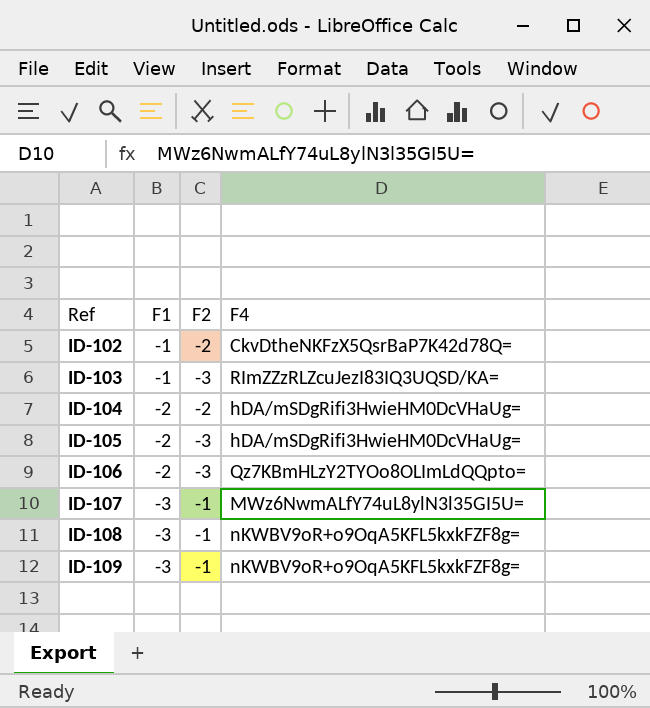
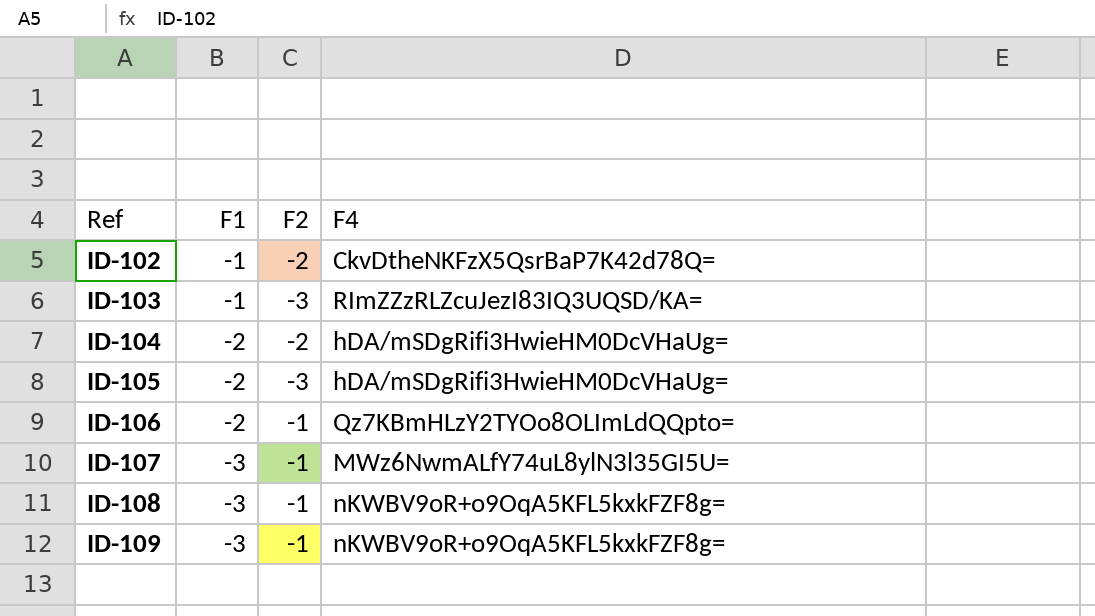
ID-106 | F2: -3 -> -1

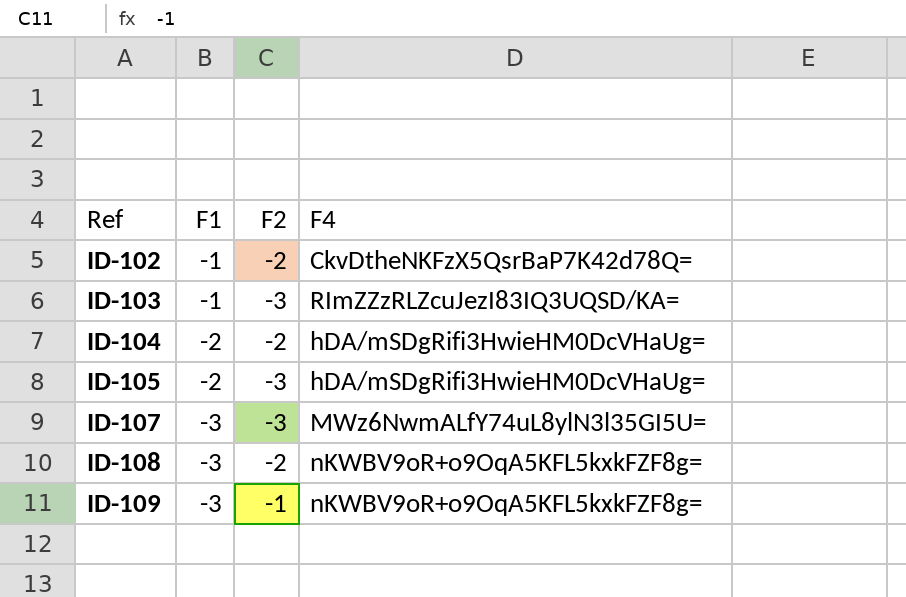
row ID-106: -2 | -1 | Qz7KBmHLzY2TYOo8OLImLdQQpto= -> none
ID-107 | F2: -1 -> -3
ID-108 | F2: -1 -> -2

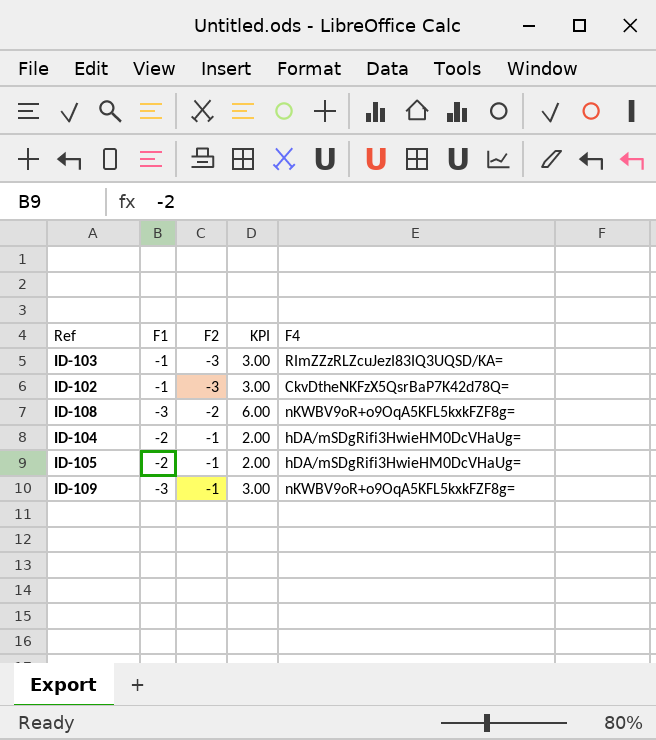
row order: Ref ascending -> F2 ascending
column KPI | formula: none -> [F1] * [F2]
row ID-107: -3 | -3 | MWz6NwmALfY74uL8ylN3l35GI5U= -> none
ID-102 | F2: -2 -> -3
ID-104 | F2: -2 -> -1
ID-105 | F2: -3 -> -1

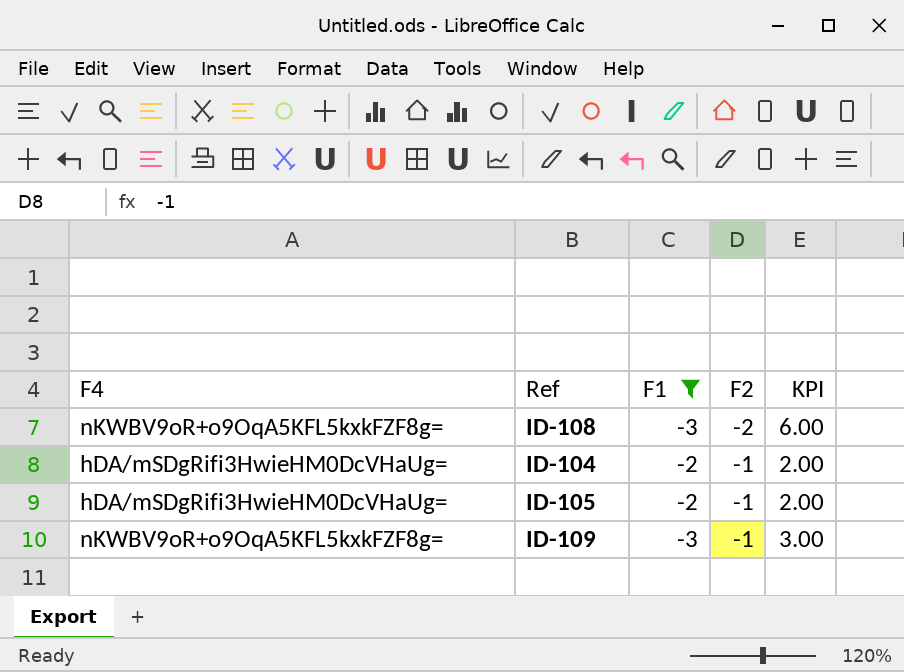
filter: none -> F1 != -1
column F4 | position: 5 -> 1

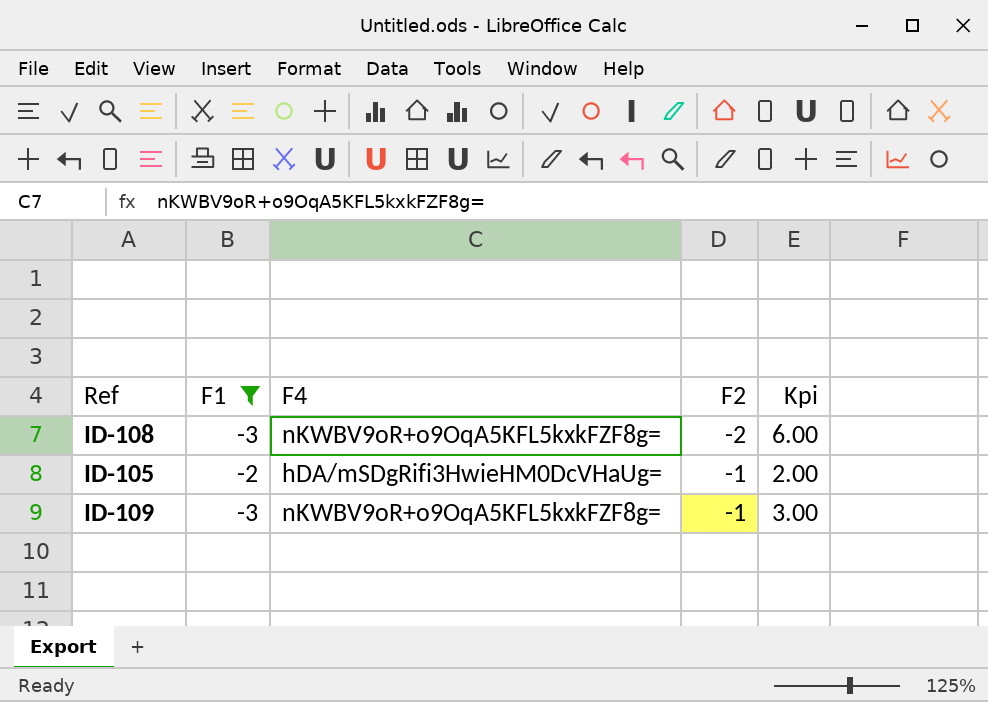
column F4 | position: 1 -> 3
column name: KPI -> Kpi
row ID-104: hDA/mSDgRifi3HwieHM0DcVHaUg= | -2 | -1 | 2.00 -> none

